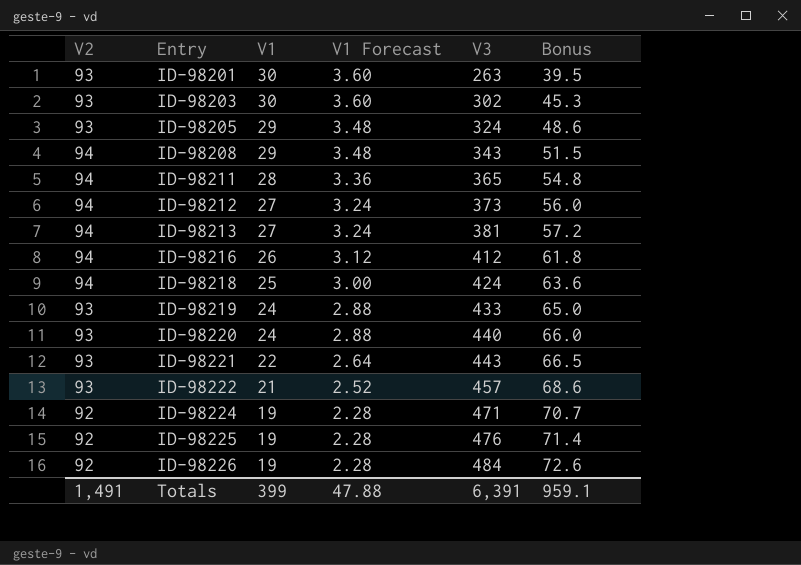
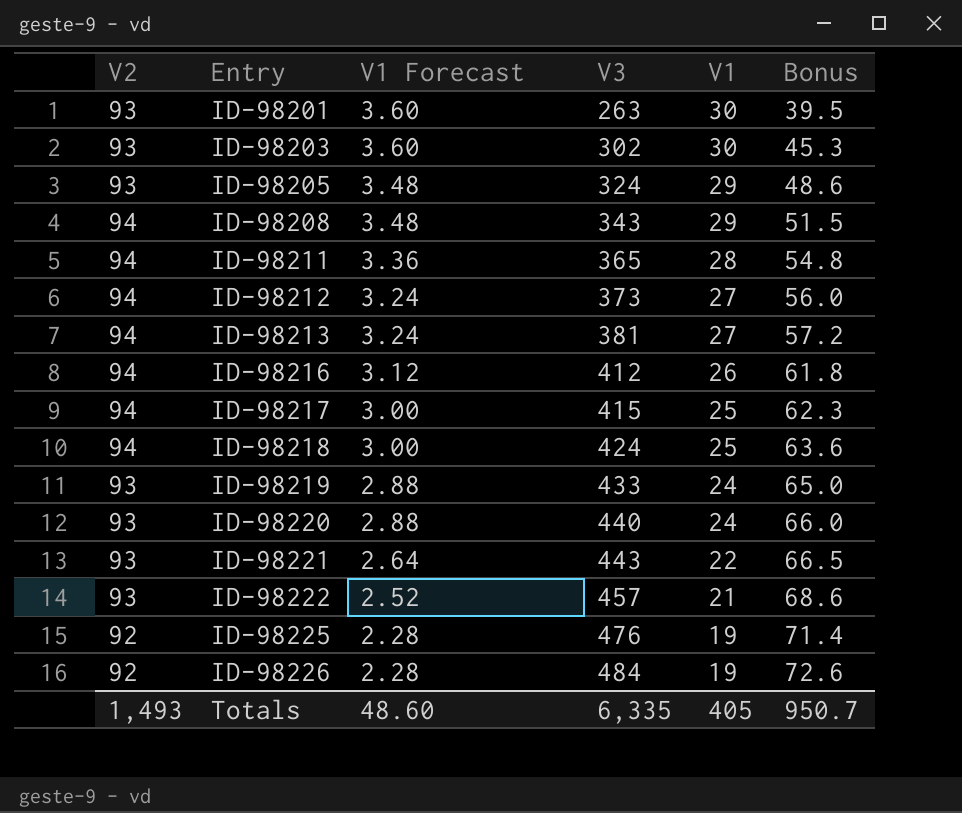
column V1 | position: 3 -> 5
row ID-98224: 92 | 19 | 2.28 | 471 | 70.7 -> none
row ID-98217: none -> 94 | 3.00 | 415 | 25 | 62.3
Totals | V2: 1,491 -> 1,493
Totals | V1 Forecast: 47.88 -> 48.60
Totals | V3: 6,391 -> 6,335
Totals | V1: 399 -> 405
Totals | Bonus: 959.1 -> 950.7

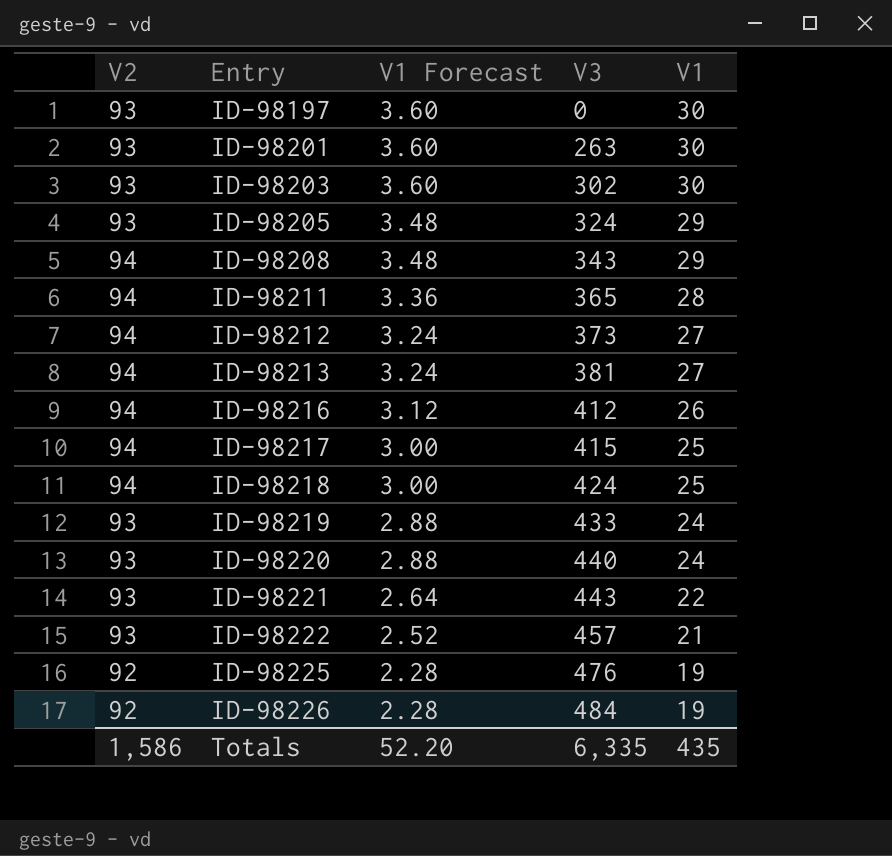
column Bonus | formula: [V3] * 0.15 -> none
row ID-98197: none -> 93 | 3.60 | 0 | 30
Totals | V2: 1,493 -> 1,586
Totals | V1 Forecast: 48.60 -> 52.20
Totals | V1: 405 -> 435

